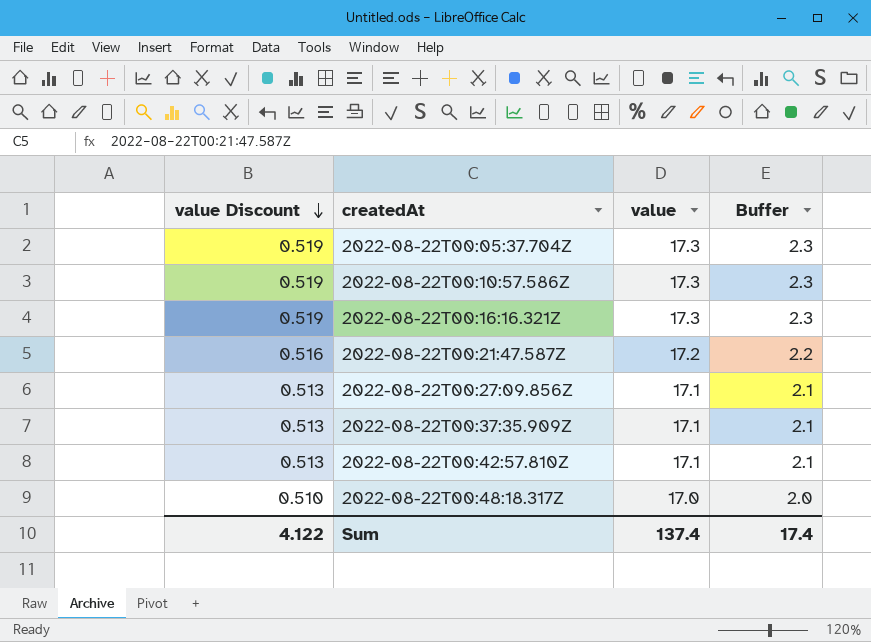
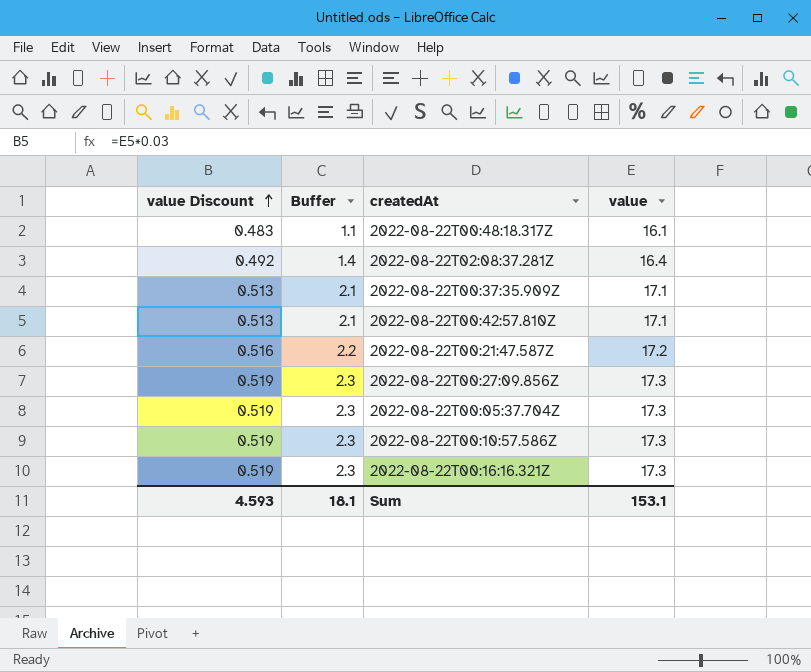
row order: value Discount descending -> value Discount ascending
column Buffer | position: 4 -> 2
2022-08-22T00:48:18.317Z | value Discount: 0.510 -> 0.483
2022-08-22T00:48:18.317Z | Buffer: 2.0 -> 1.1
2022-08-22T00:48:18.317Z | value: 17.0 -> 16.1
row 2022-08-22T02:08:37.281Z: none -> 0.492 | 1.4 | 16.4
2022-08-22T00:27:09.856Z | value Discount: 0.513 -> 0.519
2022-08-22T00:27:09.856Z | Buffer: 2.1 -> 2.3
2022-08-22T00:27:09.856Z | value: 17.1 -> 17.3
Sum | value Discount: 4.122 -> 4.593
Sum | Buffer: 17.4 -> 18.1
Sum | value: 137.4 -> 153.1

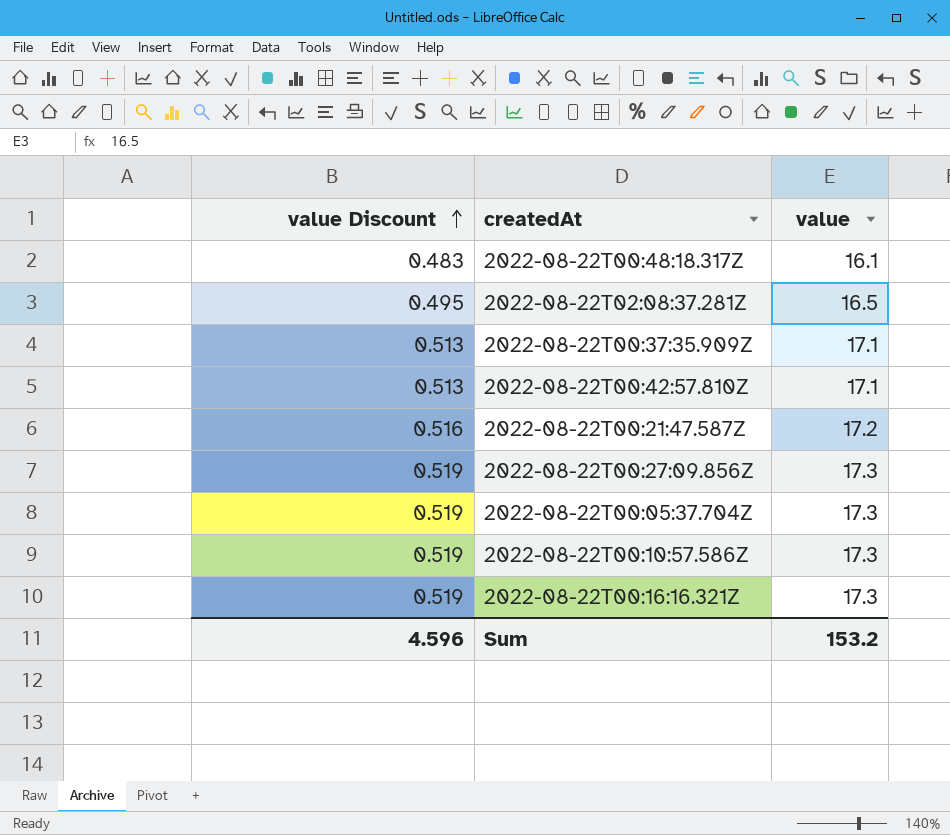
column Buffer | formula: [value] - 15 -> none
2022-08-22T02:08:37.281Z | value Discount: 0.492 -> 0.495
2022-08-22T02:08:37.281Z | value: 16.4 -> 16.5
Sum | value Discount: 4.593 -> 4.596
Sum | value: 153.1 -> 153.2

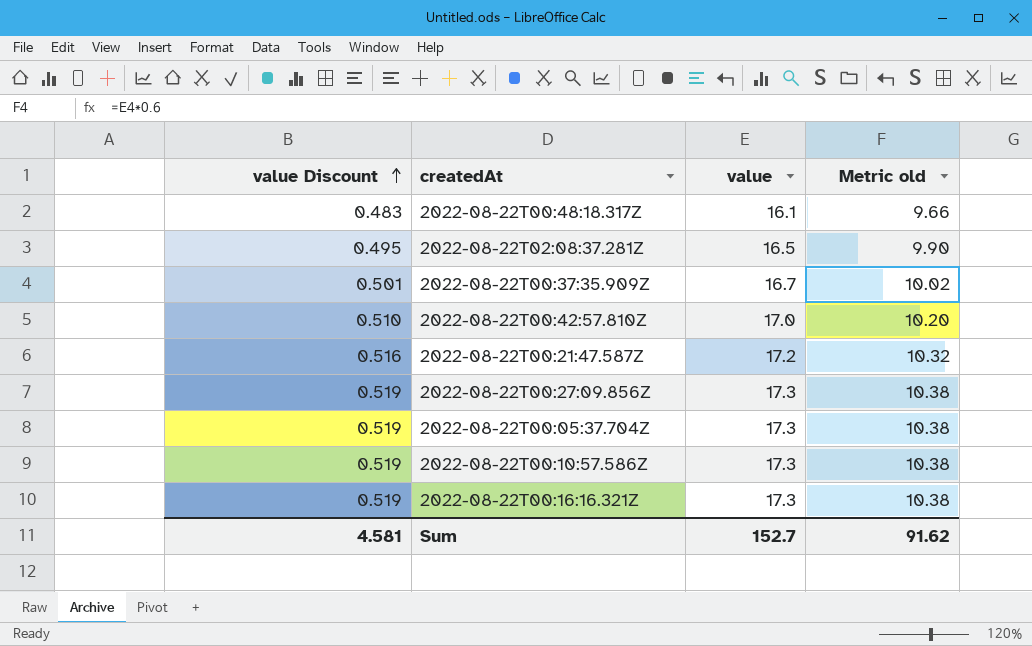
column Metric old | formula: none -> [value] * 0.6
2022-08-22T00:37:35.909Z | value Discount: 0.513 -> 0.501
2022-08-22T00:37:35.909Z | value: 17.1 -> 16.7
2022-08-22T00:42:57.810Z | value Discount: 0.513 -> 0.510
2022-08-22T00:42:57.810Z | value: 17.1 -> 17.0
Sum | value Discount: 4.596 -> 4.581
Sum | value: 153.2 -> 152.7

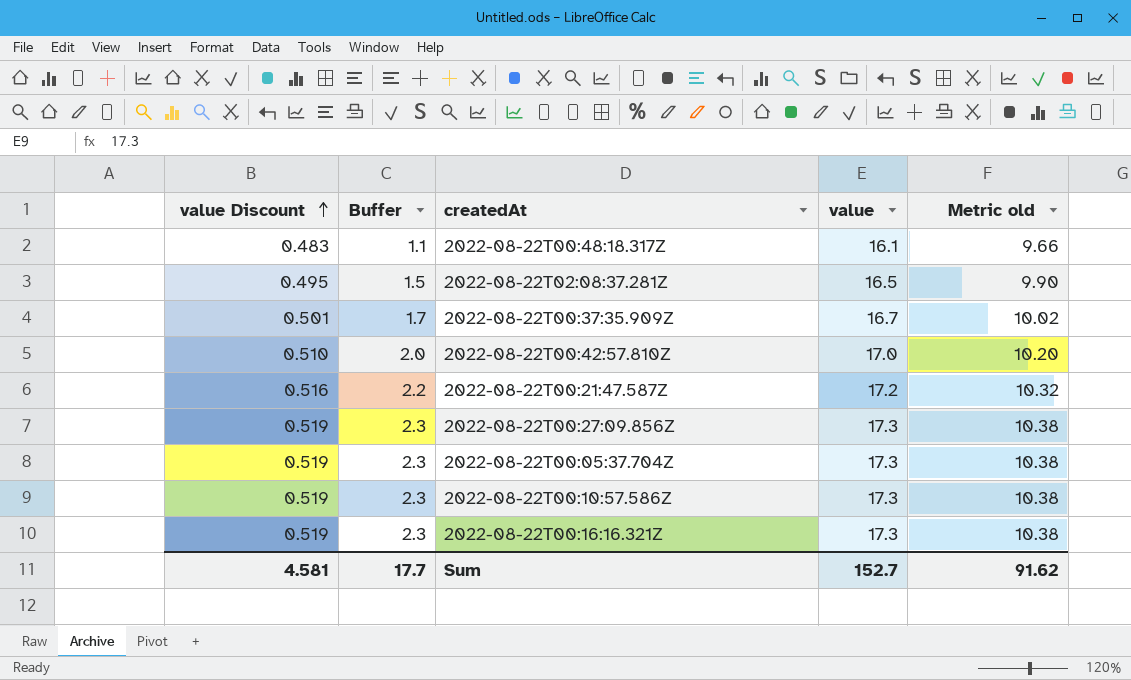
column Buffer | formula: none -> [value] - 15

